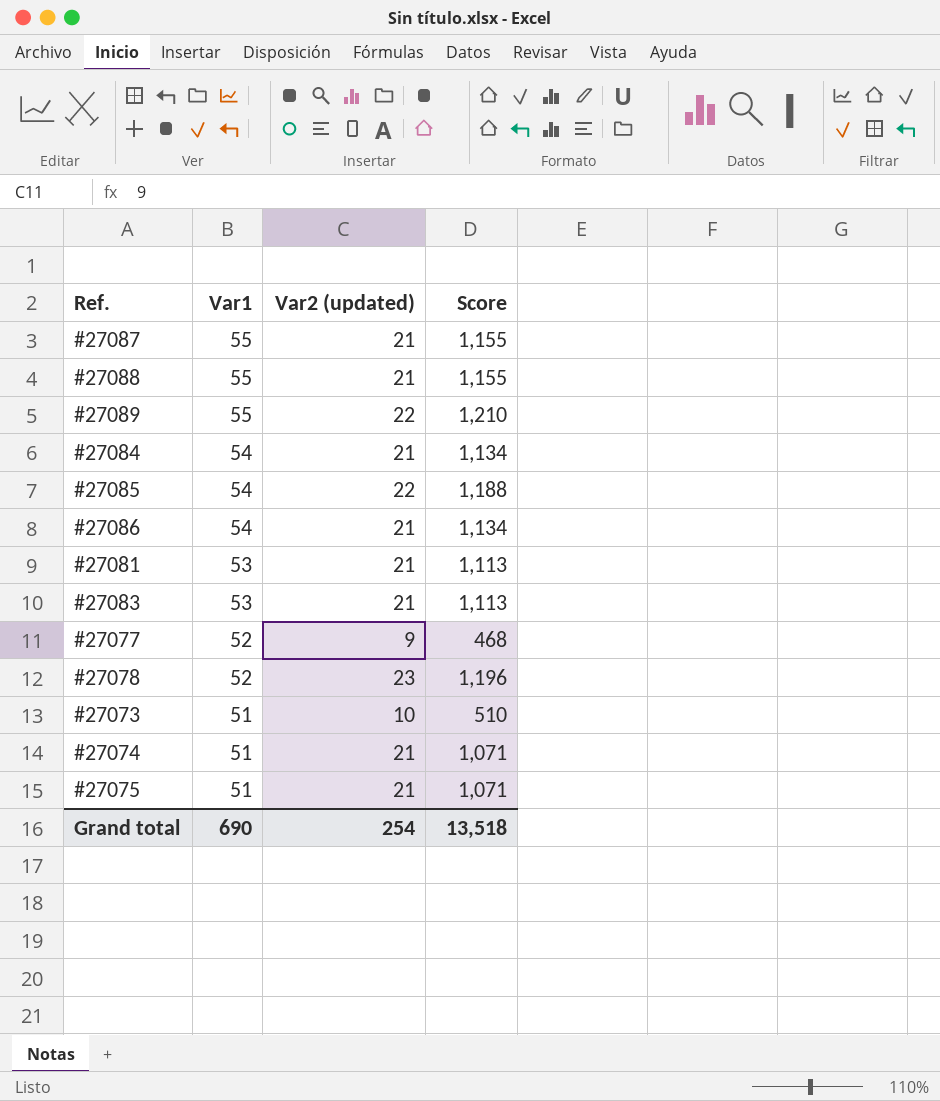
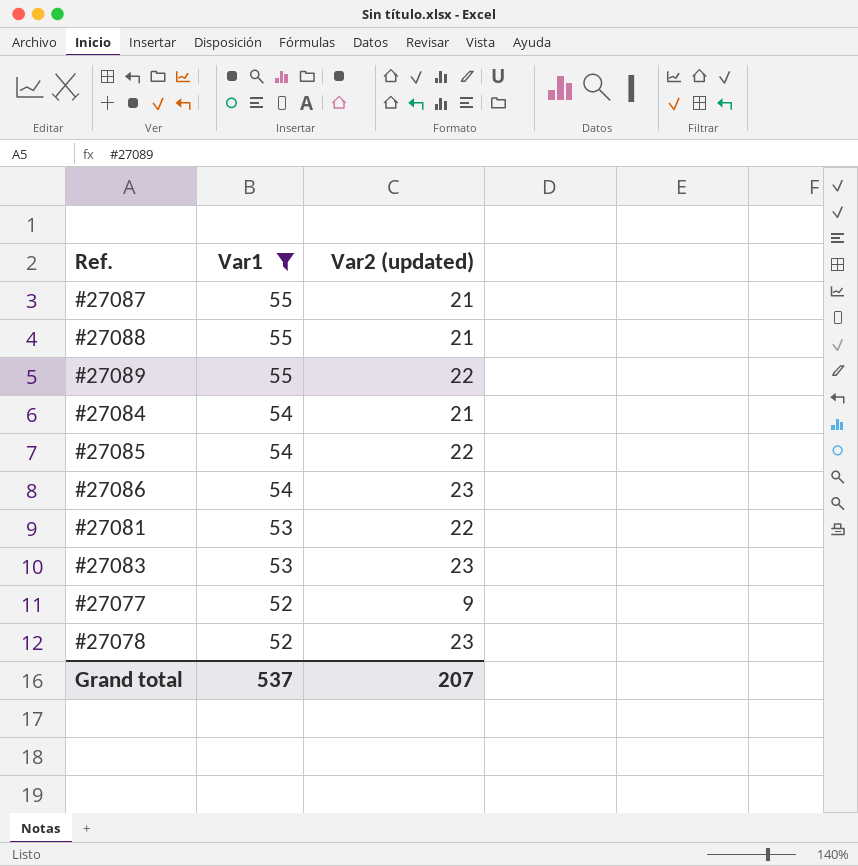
filter: none -> Var1 != 51
column Score | formula: [Var1] * [Var2 (updated)] -> none
#27086 | Var2 (updated): 21 -> 23
#27081 | Var2 (updated): 21 -> 22
#27083 | Var2 (updated): 21 -> 23
Grand total | Var1: 690 -> 537
Grand total | Var2 (updated): 254 -> 207

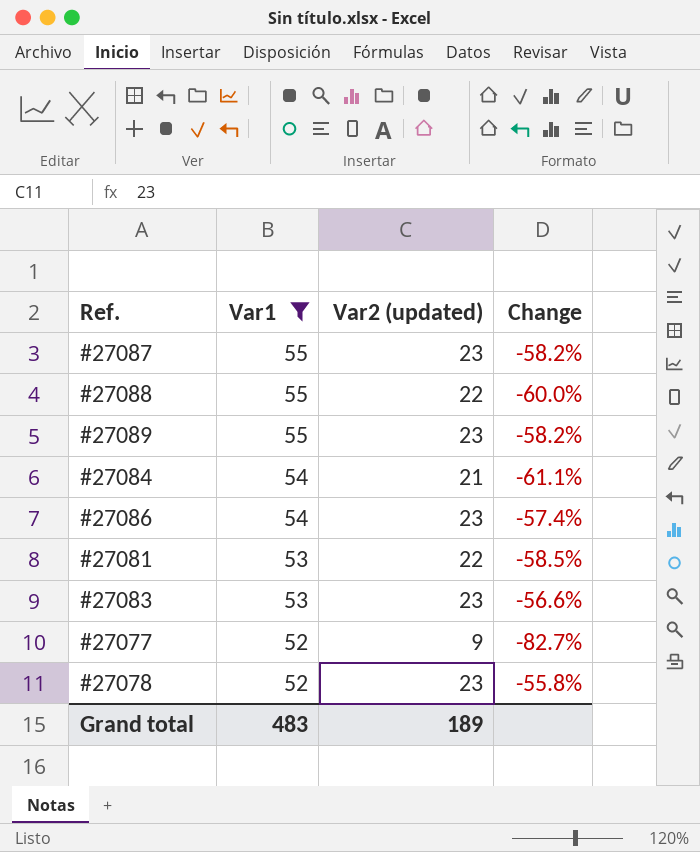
column Change | formula: none -> ([Var2 (updated)] - [Var1]) / [Var1]
row #27085: 54 | 22 -> none
#27087 | Var2 (updated): 21 -> 23
#27088 | Var2 (updated): 21 -> 22
#27089 | Var2 (updated): 22 -> 23
Grand total | Var1: 537 -> 483
Grand total | Var2 (updated): 207 -> 189

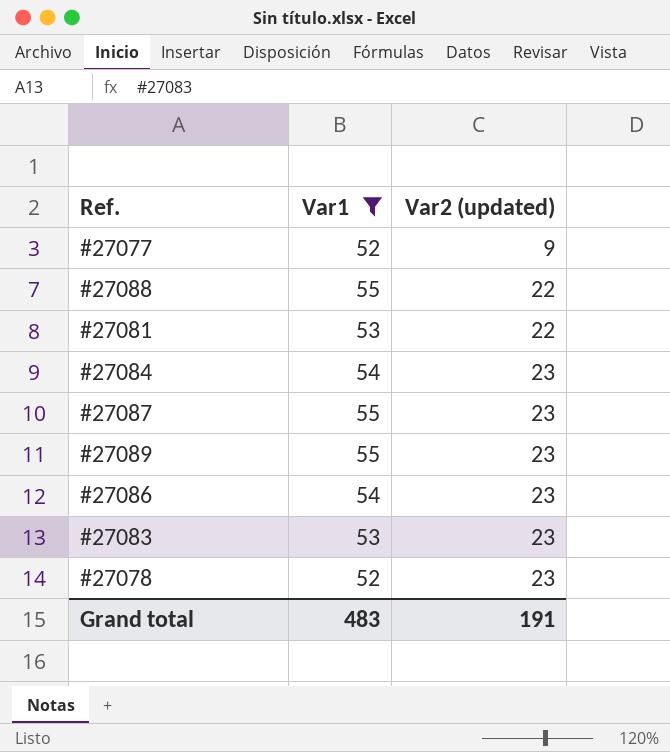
row order: Var1 descending -> Var2 (updated) ascending
column Change | formula: ([Var2 (updated)] - [Var1]) / [Var1] -> none
#27084 | Var2 (updated): 21 -> 23
Grand total | Var2 (updated): 189 -> 191

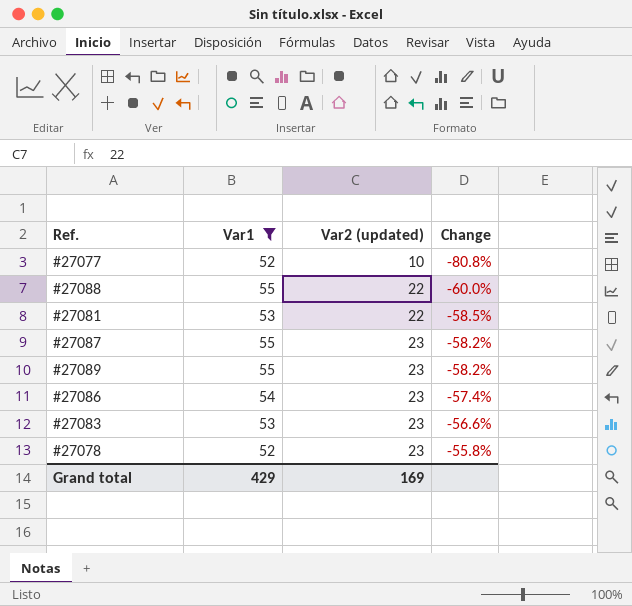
column Change | formula: none -> ([Var2 (updated)] - [Var1]) / [Var1]
row #27084: 54 | 23 -> none
#27077 | Var2 (updated): 9 -> 10
Grand total | Var1: 483 -> 429
Grand total | Var2 (updated): 191 -> 169

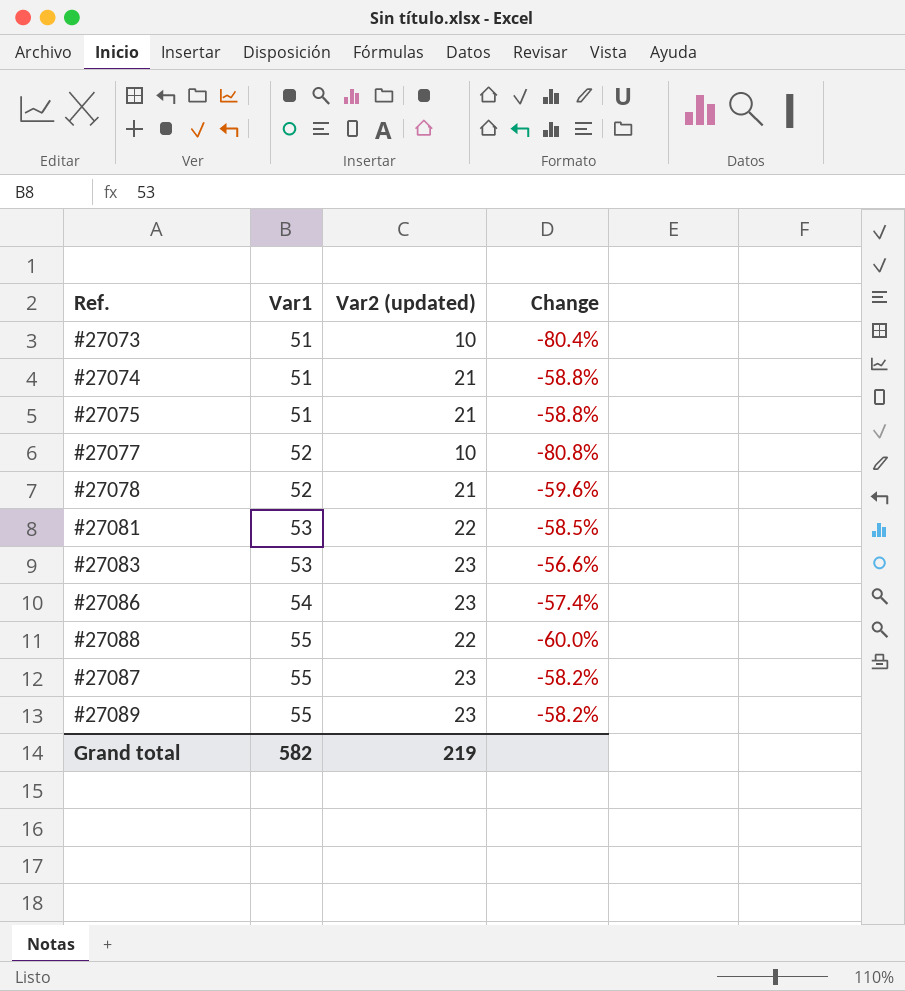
filter: Var1 != 51 -> none
row order: Var2 (updated) ascending -> Var1 ascending
#27078 | Var2 (updated): 23 -> 21
#27078 | Change: -55.8% -> -59.6%
Grand total | Var1: 429 -> 582
Grand total | Var2 (updated): 169 -> 219

